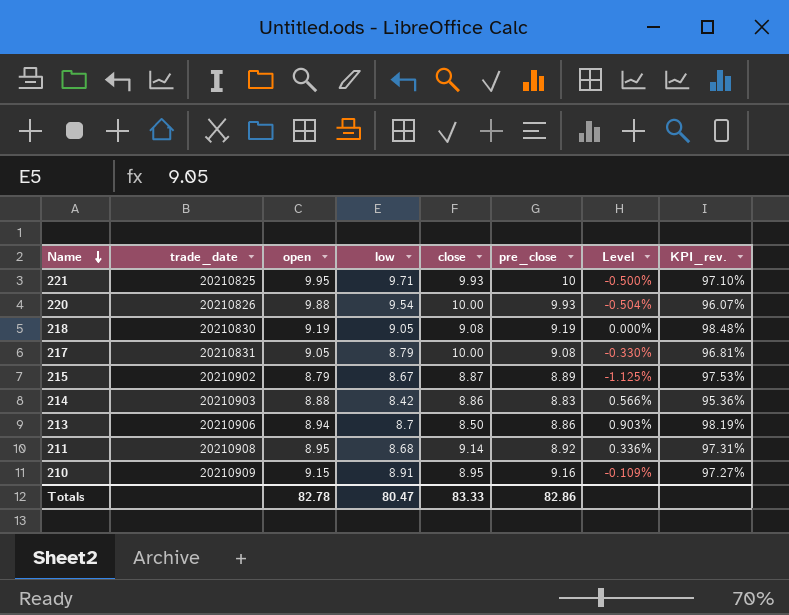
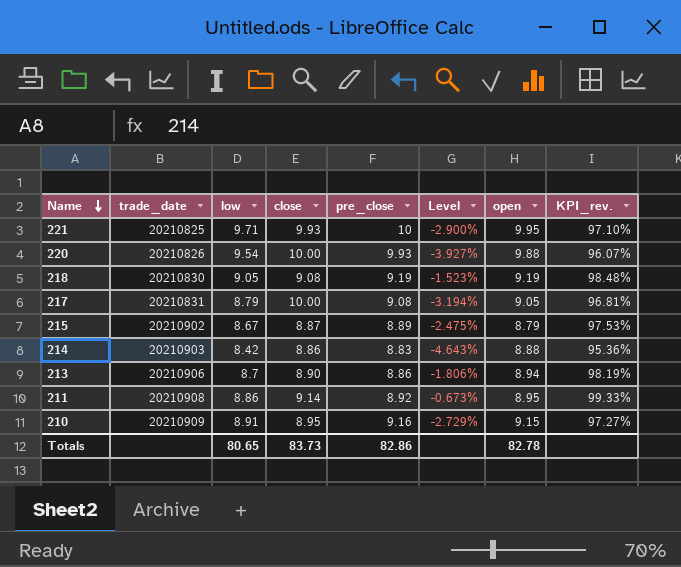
column Level | formula: ([open] - [pre_close]) / [pre_close] -> ([low] - [pre_close]) / [pre_close]
column open | position: 3 -> 7
213 | close: 8.50 -> 8.90
211 | low: 8.68 -> 8.86
211 | KPI_rev.: 97.31% -> 99.33%
Totals | low: 80.47 -> 80.65
Totals | close: 83.33 -> 83.73

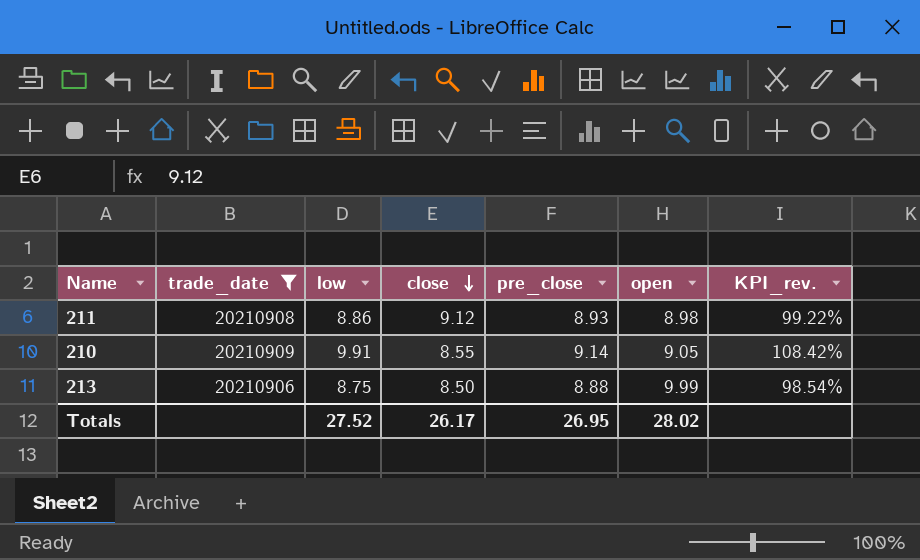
filter: none -> trade_date >= 20210906
row order: Name descending -> close descending
column Level | formula: ([low] - [pre_close]) / [pre_close] -> none
211 | close: 9.14 -> 9.12
211 | pre_close: 8.92 -> 8.93
211 | open: 8.95 -> 8.98
211 | KPI_rev.: 99.33% -> 99.22%
210 | low: 8.91 -> 9.91
210 | close: 8.95 -> 8.55
210 | pre_close: 9.16 -> 9.14
210 | open: 9.15 -> 9.05
210 | KPI_rev.: 97.27% -> 108.42%
213 | low: 8.7 -> 8.75
213 | close: 8.90 -> 8.50
213 | pre_close: 8.86 -> 8.88
213 | open: 8.94 -> 9.99
213 | KPI_rev.: 98.19% -> 98.54%
Totals | low: 80.65 -> 27.52
Totals | close: 83.73 -> 26.17
Totals | pre_close: 82.86 -> 26.95
Totals | open: 82.78 -> 28.02

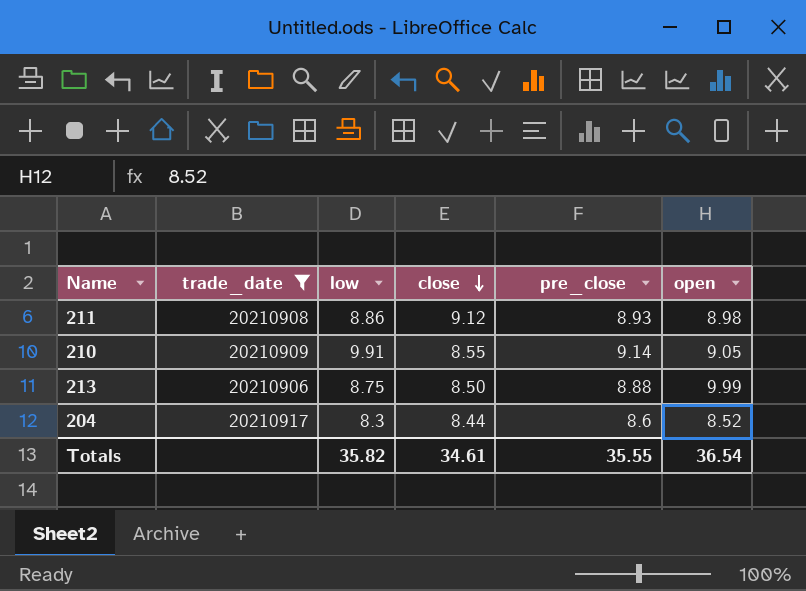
column KPI_rev. | formula: [low] / [pre_close] -> none
row 204: none -> 20210917 | 8.3 | 8.44 | 8.6 | 8.52
Totals | low: 27.52 -> 35.82
Totals | close: 26.17 -> 34.61
Totals | pre_close: 26.95 -> 35.55
Totals | open: 28.02 -> 36.54

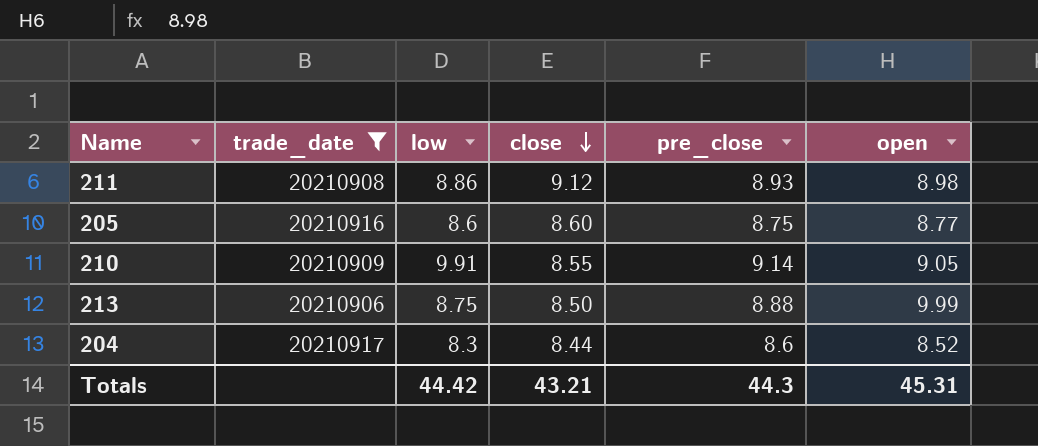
row 205: none -> 20210916 | 8.6 | 8.60 | 8.75 | 8.77
Totals | low: 35.82 -> 44.42
Totals | close: 34.61 -> 43.21
Totals | pre_close: 35.55 -> 44.3
Totals | open: 36.54 -> 45.31

